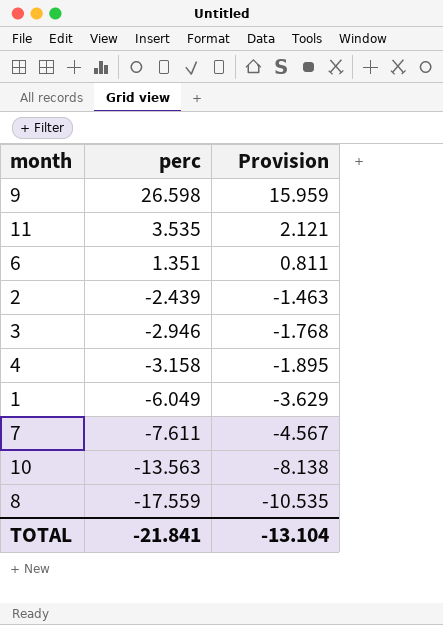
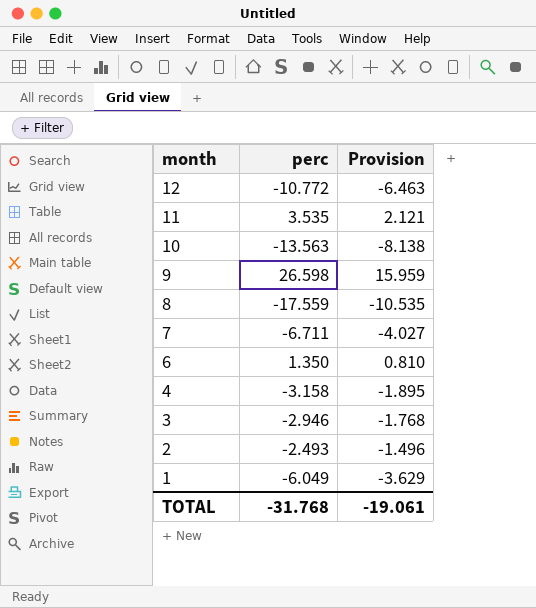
row order: perc descending -> month descending
row 12: none -> -10.772 | -6.463
7 | perc: -7.611 -> -6.711
7 | Provision: -4.567 -> -4.027
6 | perc: 1.351 -> 1.350
6 | Provision: 0.811 -> 0.810
2 | perc: -2.439 -> -2.493
2 | Provision: -1.463 -> -1.496
TOTAL | perc: -21.841 -> -31.768
TOTAL | Provision: -13.104 -> -19.061

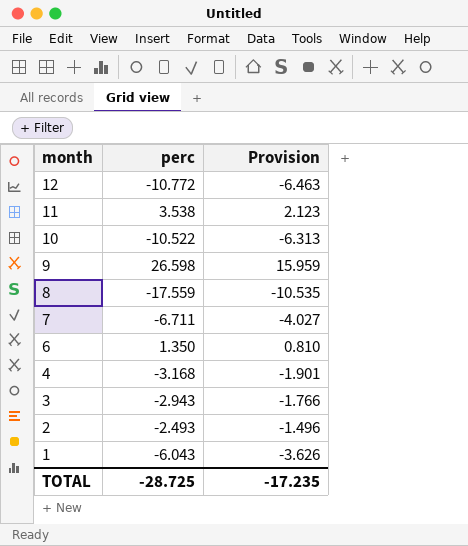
11 | perc: 3.535 -> 3.538
11 | Provision: 2.121 -> 2.123
10 | perc: -13.563 -> -10.522
10 | Provision: -8.138 -> -6.313
4 | perc: -3.158 -> -3.168
4 | Provision: -1.895 -> -1.901
3 | perc: -2.946 -> -2.943
3 | Provision: -1.768 -> -1.766
1 | perc: -6.049 -> -6.043
1 | Provision: -3.629 -> -3.626
TOTAL | perc: -31.768 -> -28.725
TOTAL | Provision: -19.061 -> -17.235

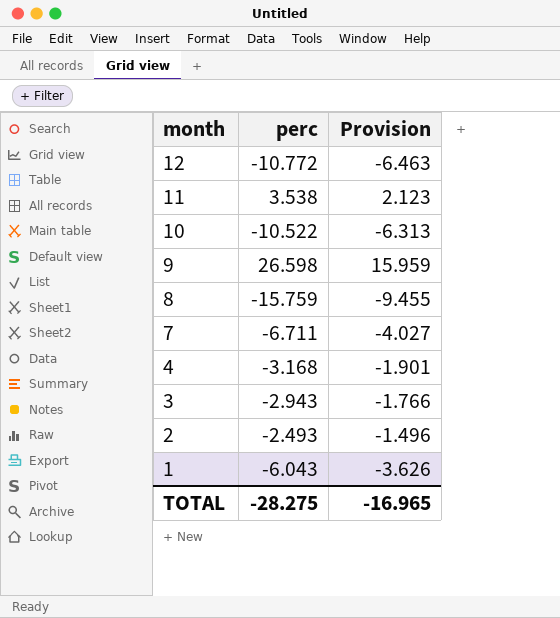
row 6: 1.350 | 0.810 -> none
8 | perc: -17.559 -> -15.759
8 | Provision: -10.535 -> -9.455
TOTAL | perc: -28.725 -> -28.275
TOTAL | Provision: -17.235 -> -16.965

